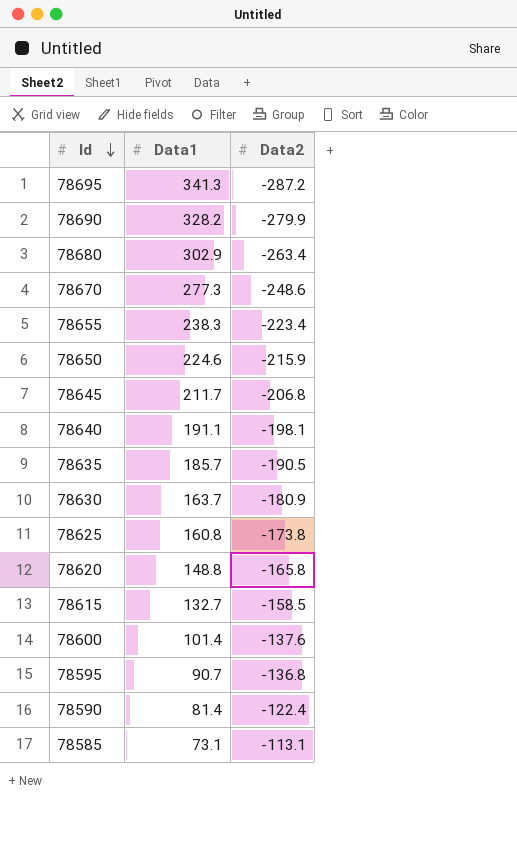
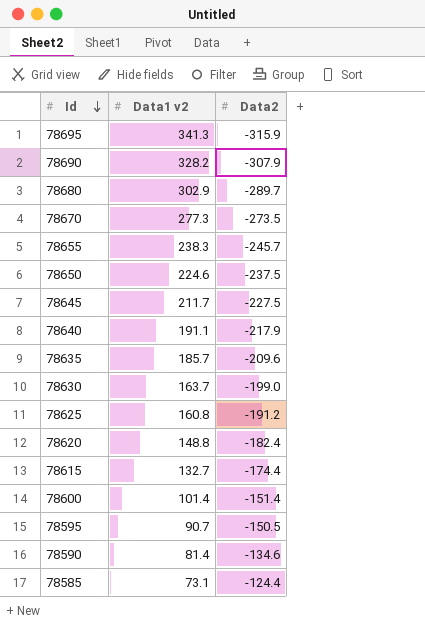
column name: Data1 -> Data1 v2
78695 | Data2: -287.2 -> -315.9
78690 | Data2: -279.9 -> -307.9
78680 | Data2: -263.4 -> -289.7
78670 | Data2: -248.6 -> -273.5
78655 | Data2: -223.4 -> -245.7
78650 | Data2: -215.9 -> -237.5
78645 | Data2: -206.8 -> -227.5
78640 | Data2: -198.1 -> -217.9
78635 | Data2: -190.5 -> -209.6
78630 | Data2: -180.9 -> -199.0
78625 | Data2: -173.8 -> -191.2
78620 | Data2: -165.8 -> -182.4
78615 | Data2: -158.5 -> -174.4
78600 | Data2: -137.6 -> -151.4
78595 | Data2: -136.8 -> -150.5
78590 | Data2: -122.4 -> -134.6
78585 | Data2: -113.1 -> -124.4

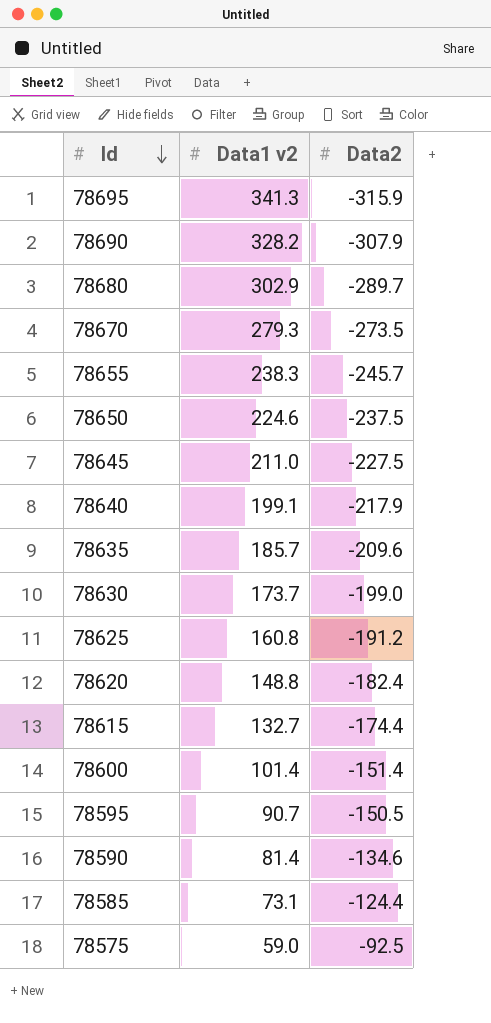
78670 | Data1 v2: 277.3 -> 279.3
78645 | Data1 v2: 211.7 -> 211.0
78640 | Data1 v2: 191.1 -> 199.1
78630 | Data1 v2: 163.7 -> 173.7
row 78575: none -> 59.0 | -92.5

